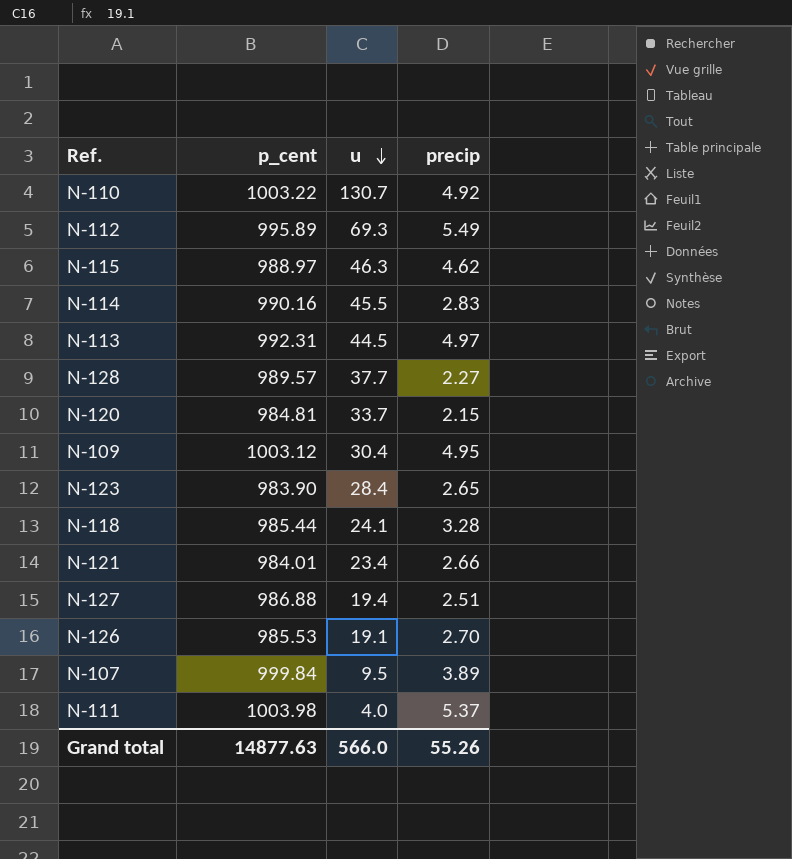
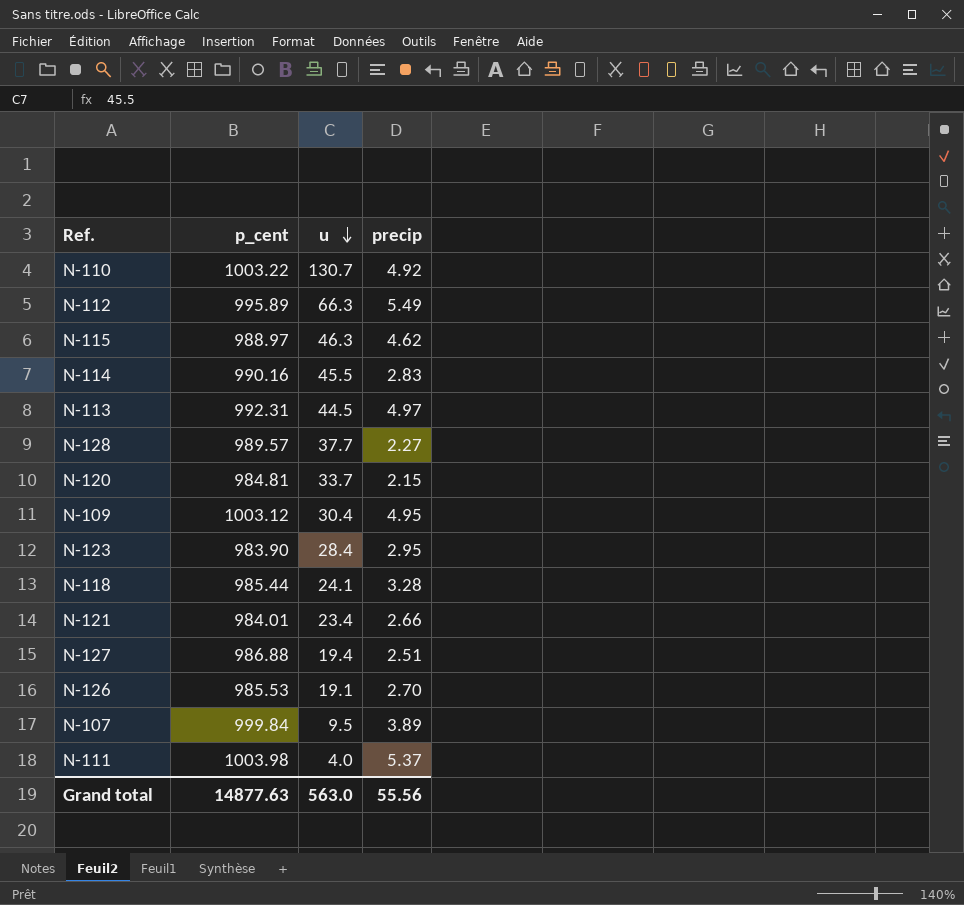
N-112 | u: 69.3 -> 66.3
N-123 | precip: 2.65 -> 2.95
Grand total | u: 566.0 -> 563.0
Grand total | precip: 55.26 -> 55.56

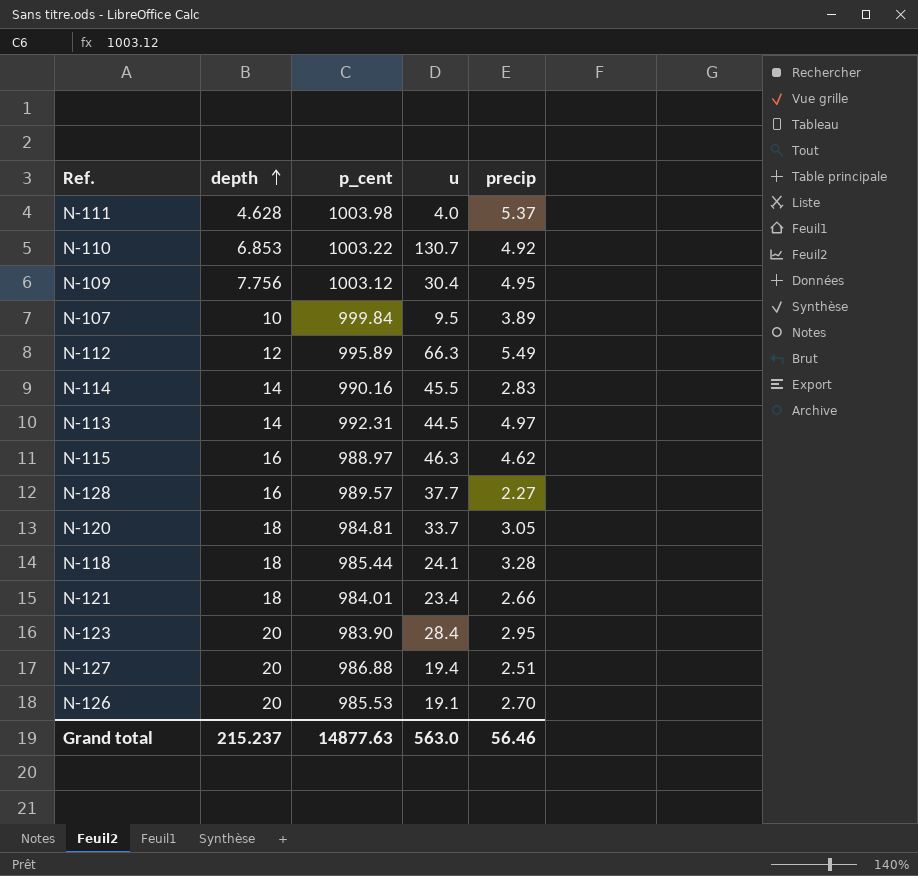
row order: u descending -> depth ascending
column depth | position: none -> 2
N-120 | precip: 2.15 -> 3.05
Grand total | precip: 55.56 -> 56.46

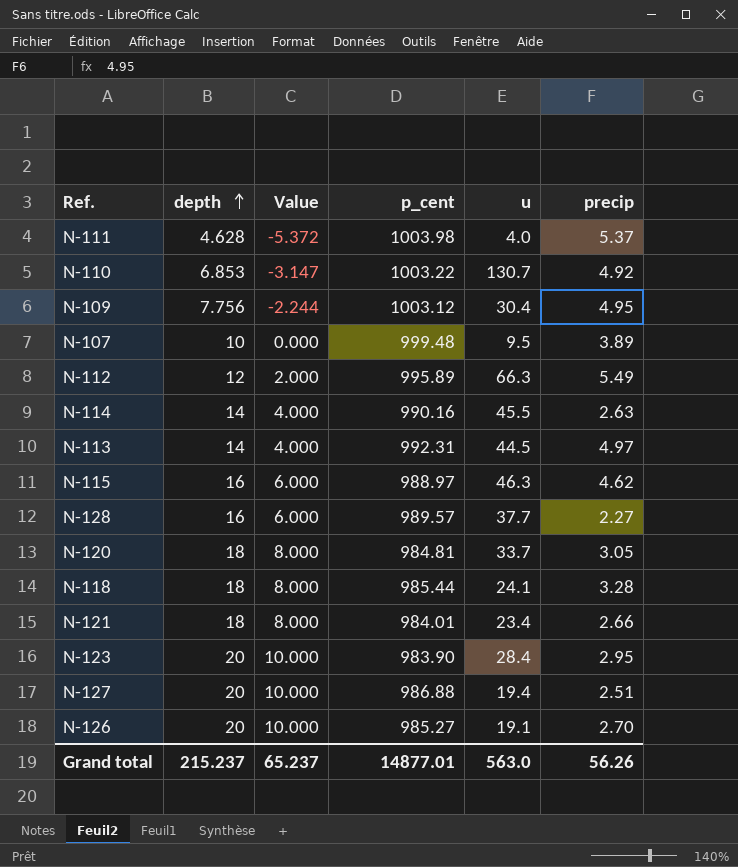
column Value | formula: none -> [depth] - 10
N-107 | p_cent: 999.84 -> 999.48
N-114 | precip: 2.83 -> 2.63
N-126 | p_cent: 985.53 -> 985.27
Grand total | p_cent: 14877.63 -> 14877.01
Grand total | precip: 56.46 -> 56.26

